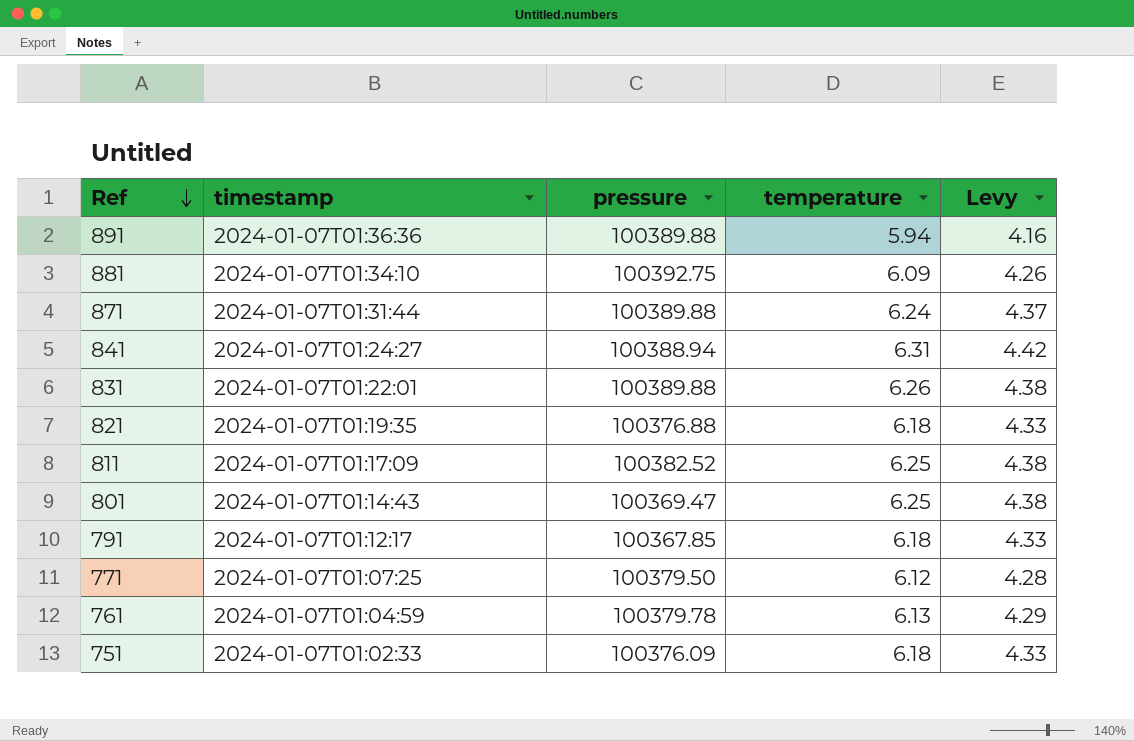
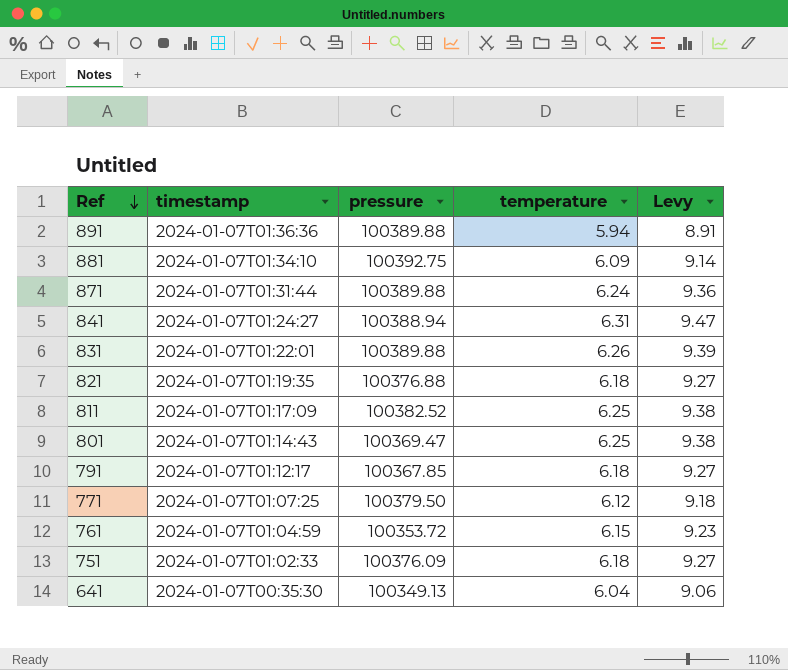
column Levy | formula: [temperature] * 0.7 -> [temperature] * 1.5
761 | pressure: 100379.78 -> 100353.72
761 | temperature: 6.13 -> 6.15
row 641: none -> 2024-01-07T00:35:30 | 100349.13 | 6.04 | 9.06

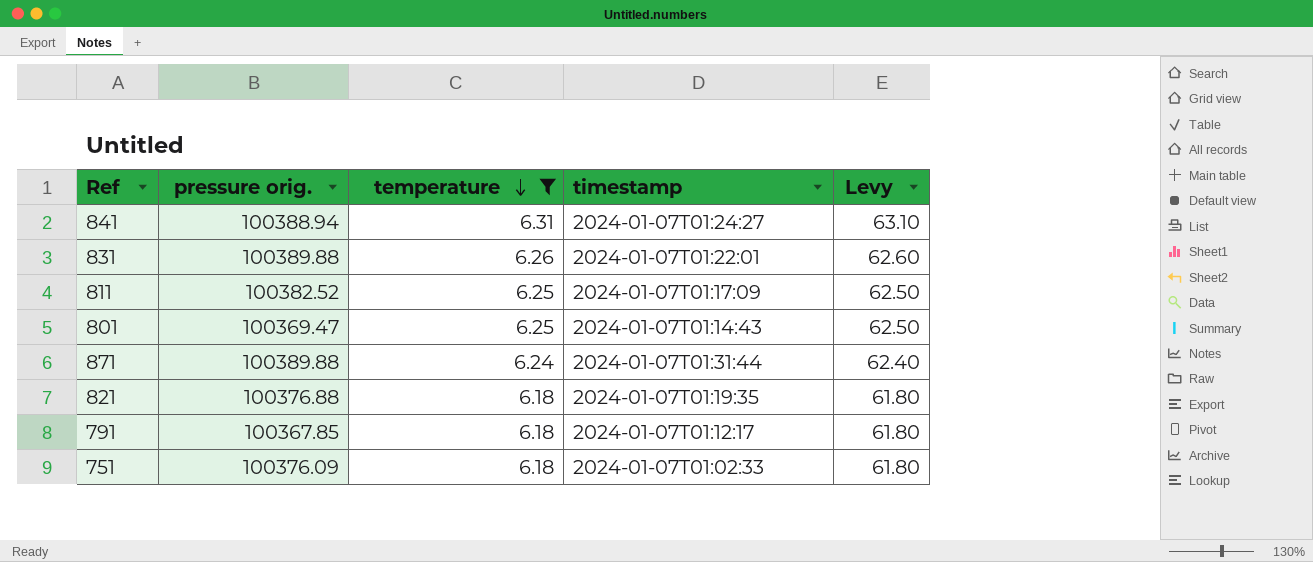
filter: none -> temperature >= 6.18
row order: Ref descending -> temperature descending
column name: pressure -> pressure orig.
column timestamp | position: 2 -> 4
column Levy | formula: [temperature] * 1.5 -> [temperature] * 10

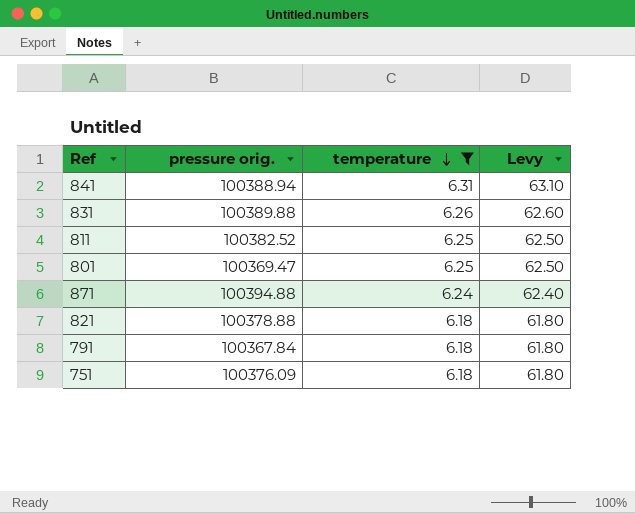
column timestamp | position: 4 -> none
871 | pressure orig.: 100389.88 -> 100394.88
821 | pressure orig.: 100376.88 -> 100378.88
791 | pressure orig.: 100367.85 -> 100367.84

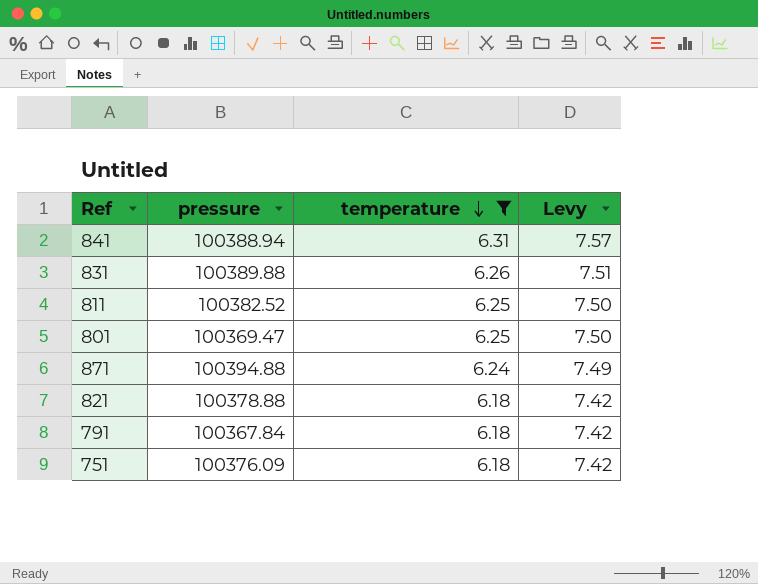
column name: pressure orig. -> pressure
column Levy | formula: [temperature] * 10 -> [temperature] * 1.2

